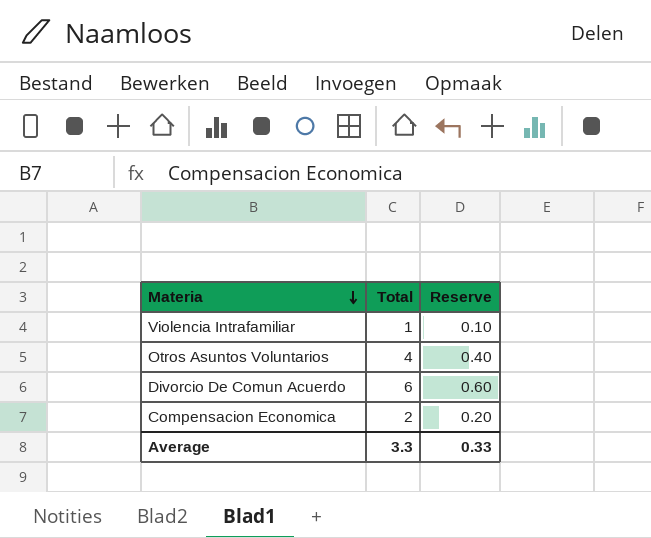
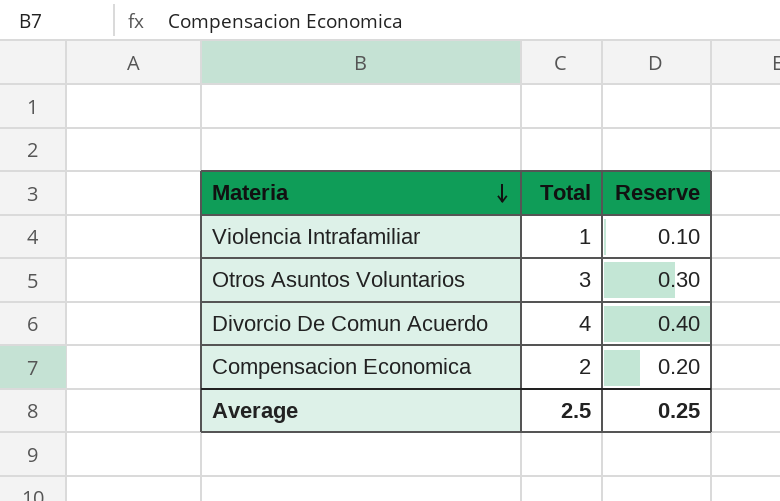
Otros Asuntos Voluntarios | Total: 4 -> 3
Otros Asuntos Voluntarios | Reserve: 0.40 -> 0.30
Divorcio De Comun Acuerdo | Total: 6 -> 4
Divorcio De Comun Acuerdo | Reserve: 0.60 -> 0.40
Average | Total: 3.3 -> 2.5
Average | Reserve: 0.33 -> 0.25

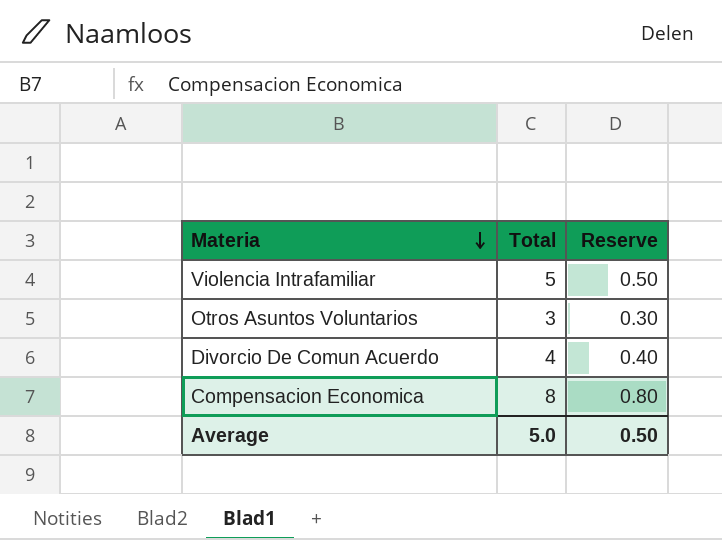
Violencia Intrafamiliar | Total: 1 -> 5
Violencia Intrafamiliar | Reserve: 0.10 -> 0.50
Compensacion Economica | Total: 2 -> 8
Compensacion Economica | Reserve: 0.20 -> 0.80
Average | Total: 2.5 -> 5.0
Average | Reserve: 0.25 -> 0.50

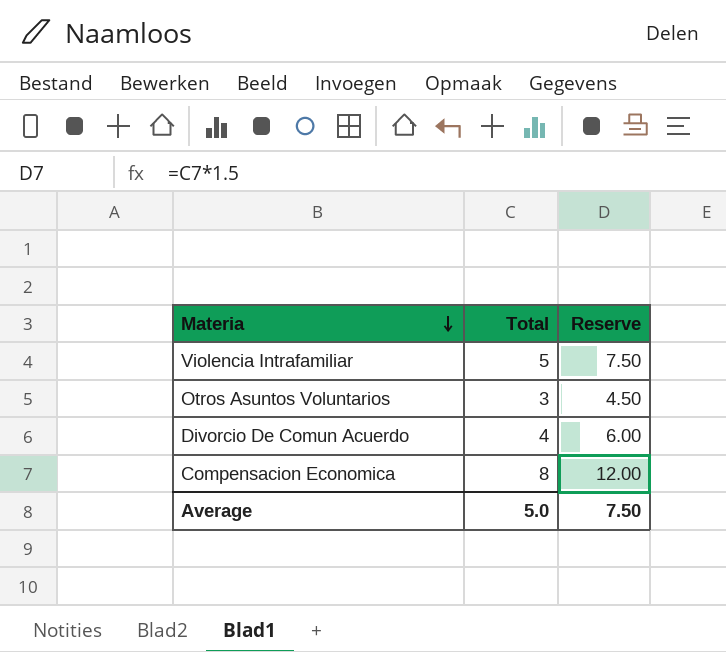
column Reserve | formula: [Total] * 0.1 -> [Total] * 1.5
Average | Reserve: 0.50 -> 7.50

